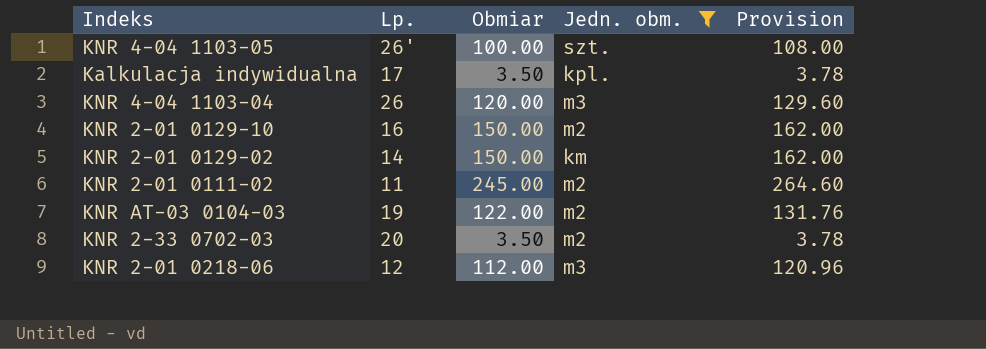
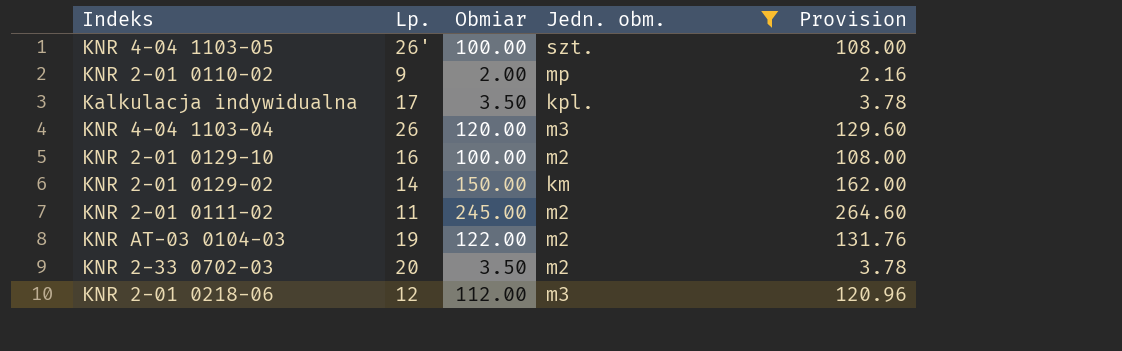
row KNR 2-01 0110-02: none -> 9 | 2.00 | mp | 2.16
KNR 2-01 0129-10 | Obmiar: 150.00 -> 100.00
KNR 2-01 0129-10 | Provision: 162.00 -> 108.00

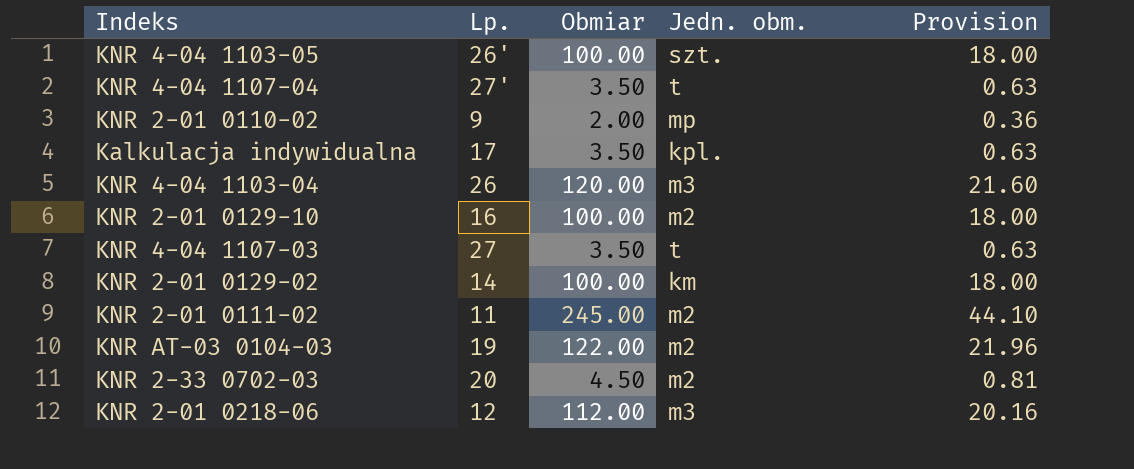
filter: Jedn. obm. != t -> none
column Provision | formula: [Obmiar] * 1.08 -> [Obmiar] * 0.18
KNR 2-01 0129-02 | Obmiar: 150.00 -> 100.00
KNR 2-33 0702-03 | Obmiar: 3.50 -> 4.50

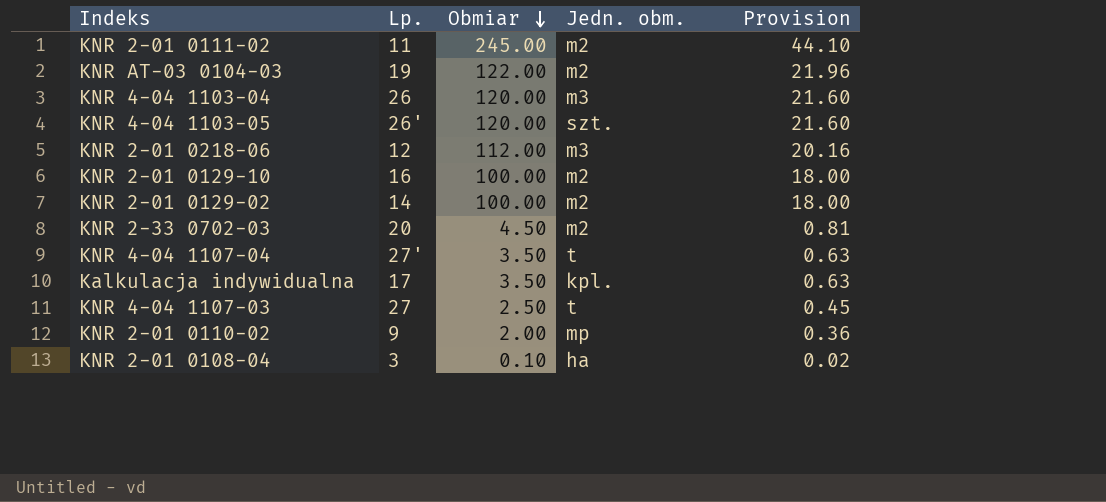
row order: none -> Obmiar descending
KNR 4-04 1103-05 | Obmiar: 100.00 -> 120.00
KNR 4-04 1103-05 | Provision: 18.00 -> 21.60
KNR 2-01 0129-02 | Jedn. obm.: km -> m2
KNR 4-04 1107-03 | Obmiar: 3.50 -> 2.50
KNR 4-04 1107-03 | Provision: 0.63 -> 0.45
row KNR 2-01 0108-04: none -> 3 | 0.10 | ha | 0.02

